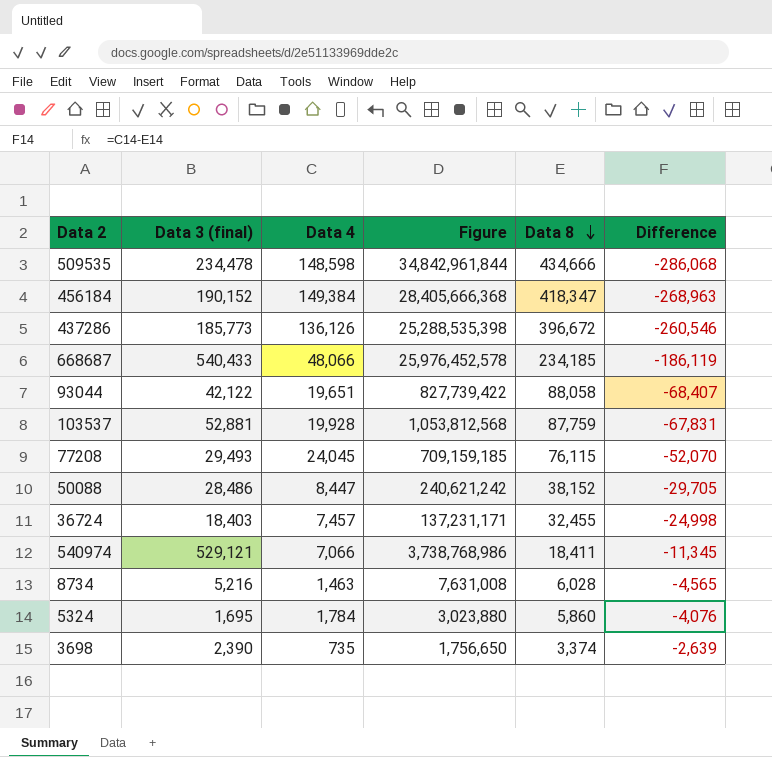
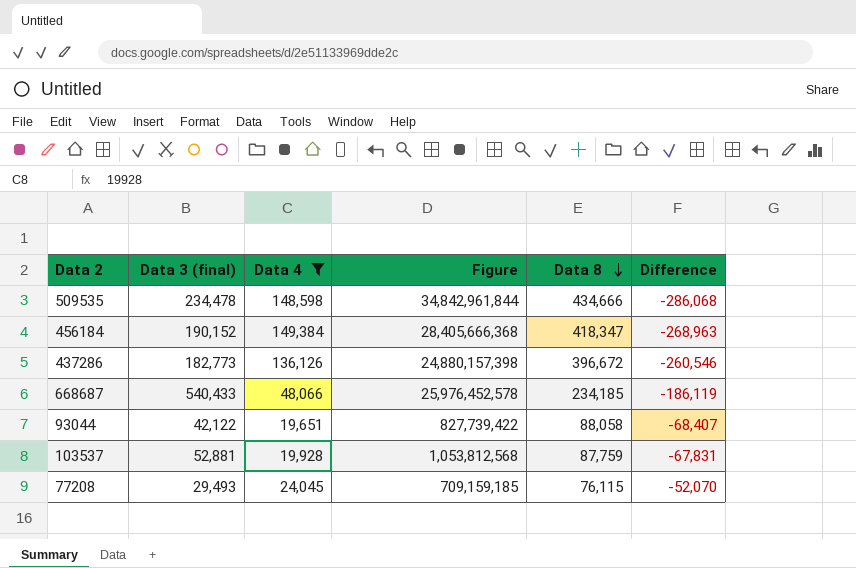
filter: none -> Data 4 >= 19,651
437286 | Data 3 (final): 185,773 -> 182,773
437286 | Figure: 25,288,535,398 -> 24,880,157,398

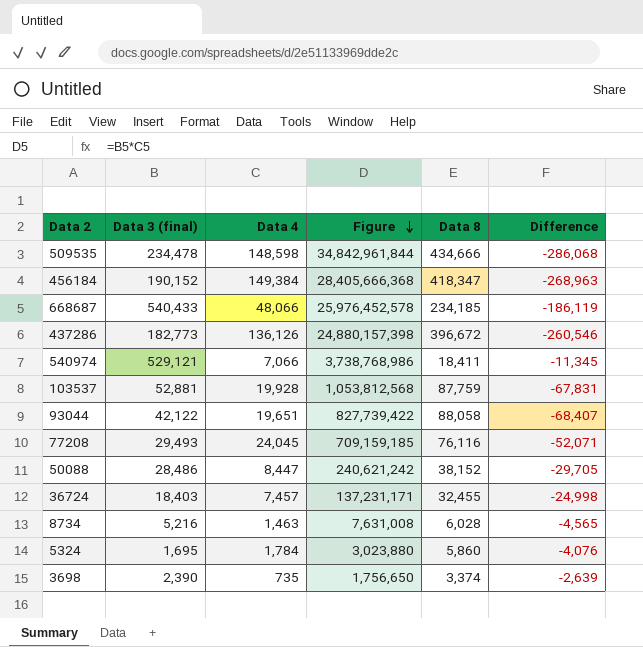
filter: Data 4 >= 19,651 -> none
row order: Data 8 descending -> Figure descending
77208 | Data 8: 76,115 -> 76,116
77208 | Difference: -52,070 -> -52,071

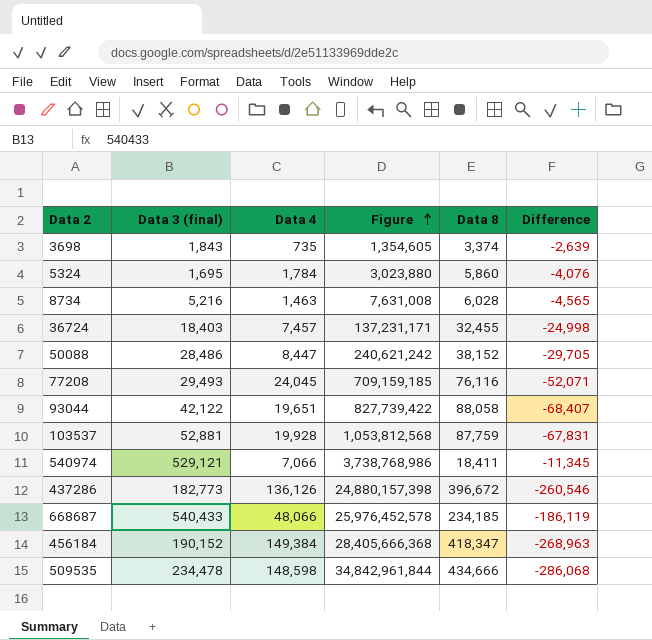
row order: Figure descending -> Figure ascending
3698 | Data 3 (final): 2,390 -> 1,843
3698 | Figure: 1,756,650 -> 1,354,605

